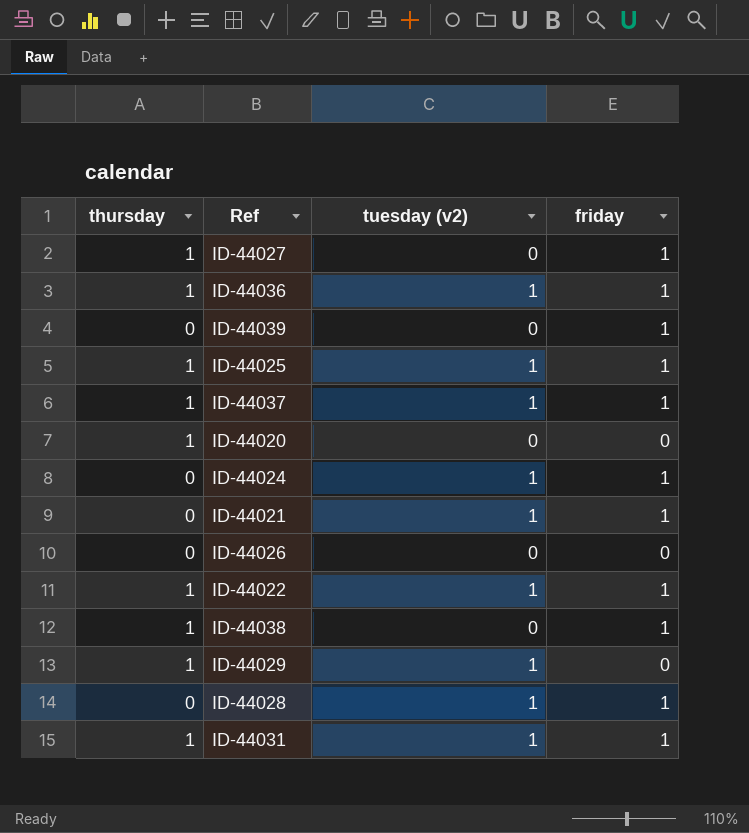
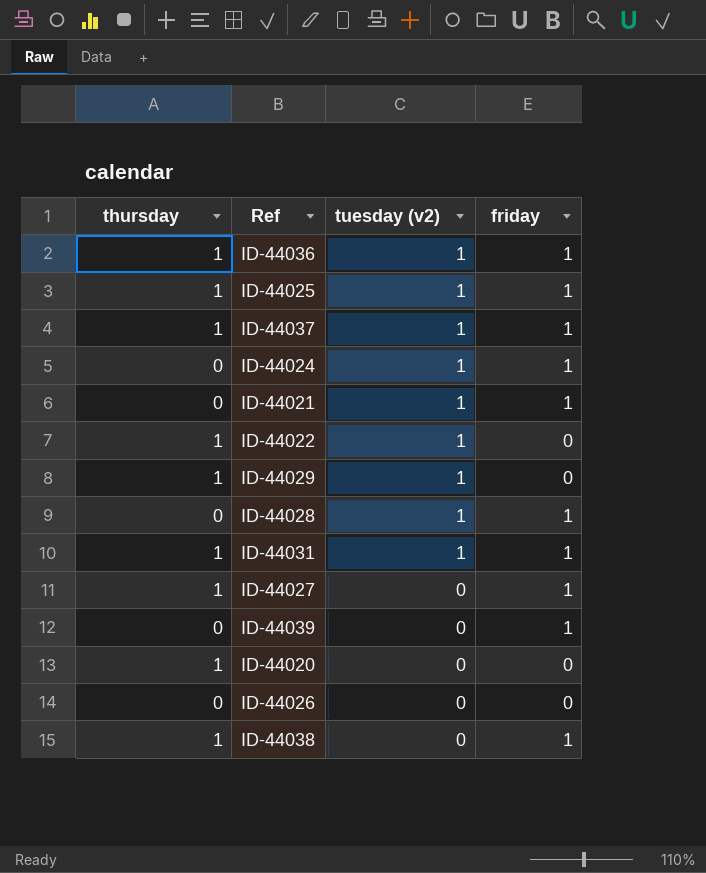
row order: none -> tuesday (v2) descending
ID-44022 | friday: 1 -> 0

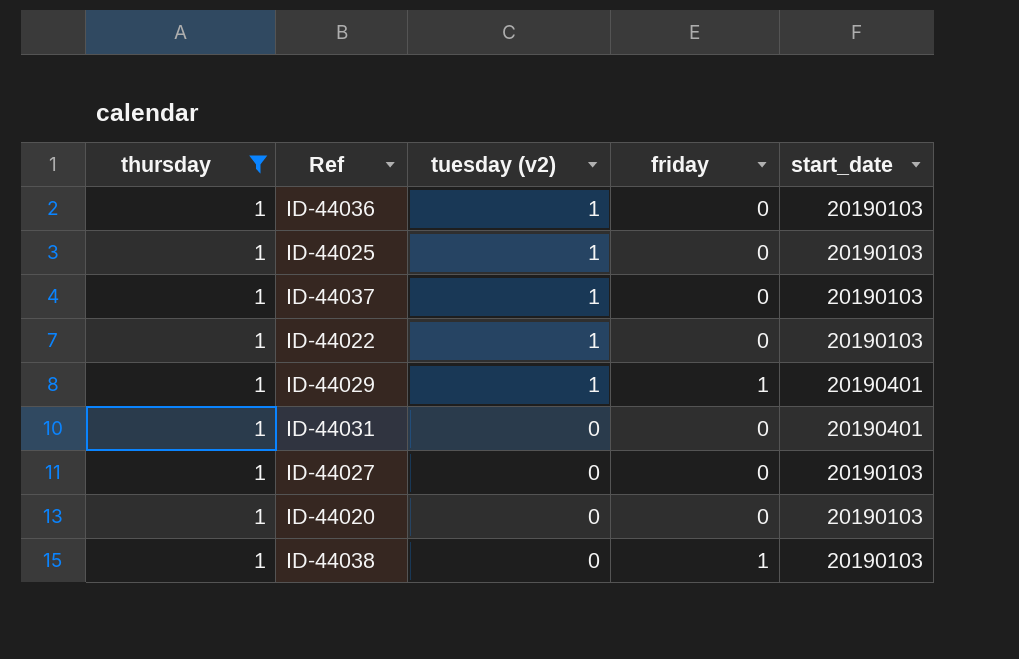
filter: none -> thursday = 1
column start_date | position: none -> 5
ID-44036 | friday: 1 -> 0
ID-44025 | friday: 1 -> 0
ID-44037 | friday: 1 -> 0
ID-44029 | friday: 0 -> 1
ID-44031 | tuesday (v2): 1 -> 0
ID-44031 | friday: 1 -> 0
ID-44027 | friday: 1 -> 0

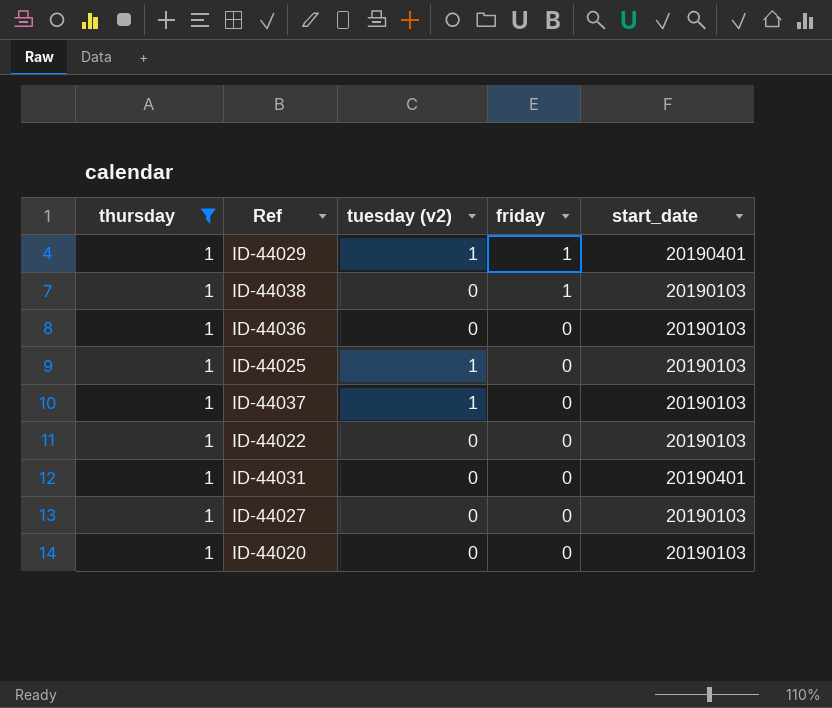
row order: tuesday (v2) descending -> friday descending
ID-44036 | tuesday (v2): 1 -> 0
ID-44022 | tuesday (v2): 1 -> 0

